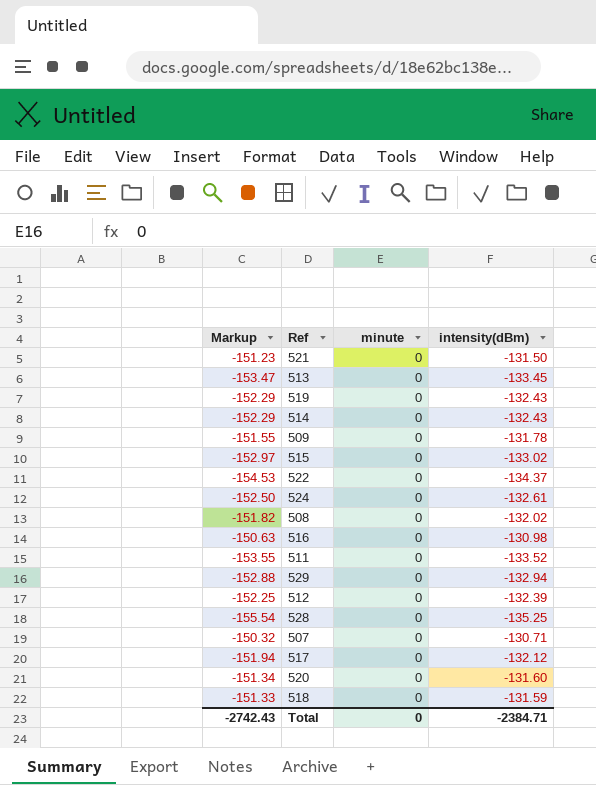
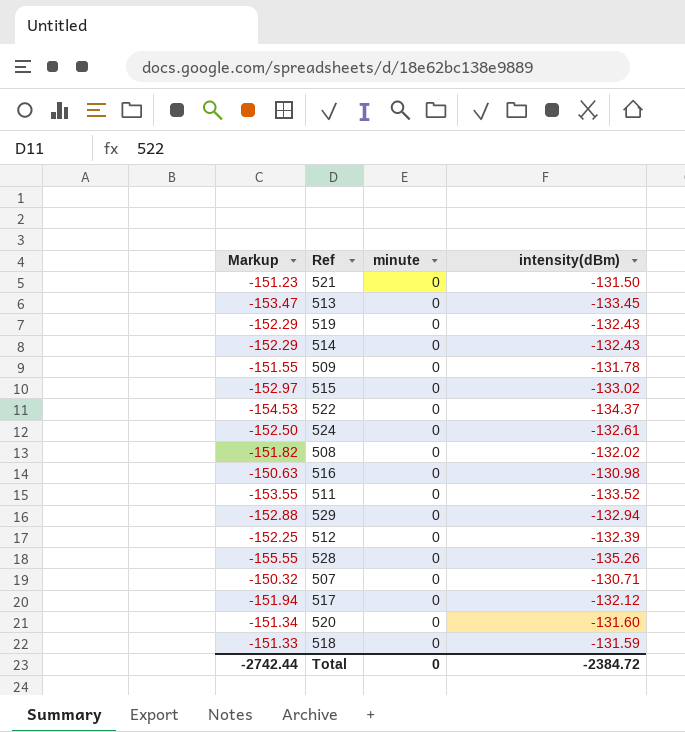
528 | Markup: -155.54 -> -155.55
528 | intensity(dBm): -135.25 -> -135.26
Total | Markup: -2742.43 -> -2742.44
Total | intensity(dBm): -2384.71 -> -2384.72

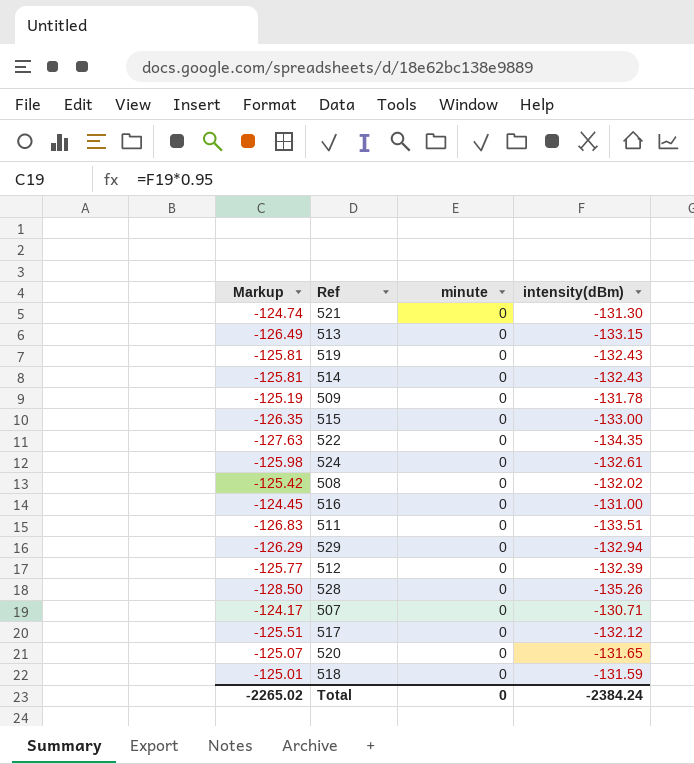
column Markup | formula: [intensity(dBm)] * 1.15 -> [intensity(dBm)] * 0.95
521 | intensity(dBm): -131.50 -> -131.30
513 | intensity(dBm): -133.45 -> -133.15
515 | intensity(dBm): -133.02 -> -133.00
522 | intensity(dBm): -134.37 -> -134.35
516 | intensity(dBm): -130.98 -> -131.00
511 | intensity(dBm): -133.52 -> -133.51
520 | intensity(dBm): -131.60 -> -131.65
Total | Markup: -2742.44 -> -2265.02
Total | intensity(dBm): -2384.72 -> -2384.24

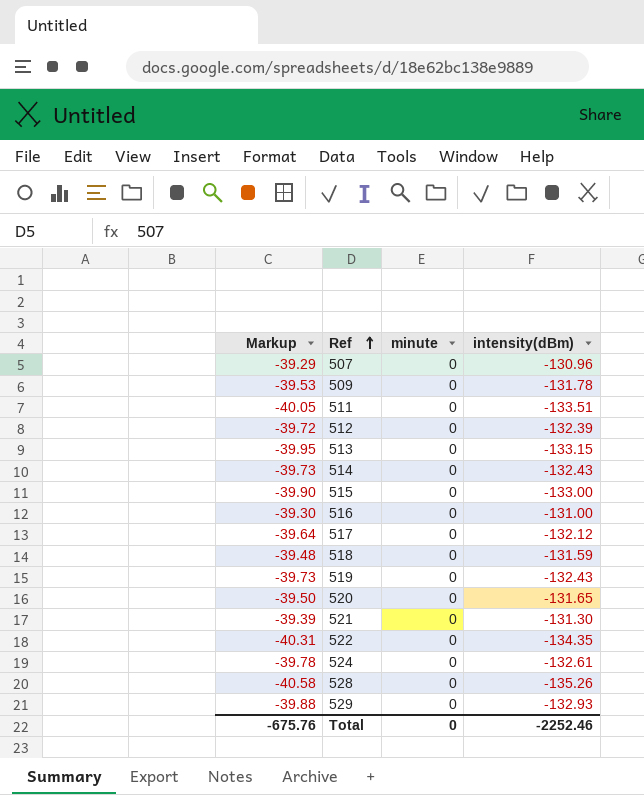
row order: none -> Ref ascending
column Markup | formula: [intensity(dBm)] * 0.95 -> [intensity(dBm)] * 0.3
row 508: -125.42 | 0 | -132.02 -> none
507 | intensity(dBm): -130.71 -> -130.96
529 | intensity(dBm): -132.94 -> -132.93
Total | Markup: -2265.02 -> -675.76
Total | intensity(dBm): -2384.24 -> -2252.46

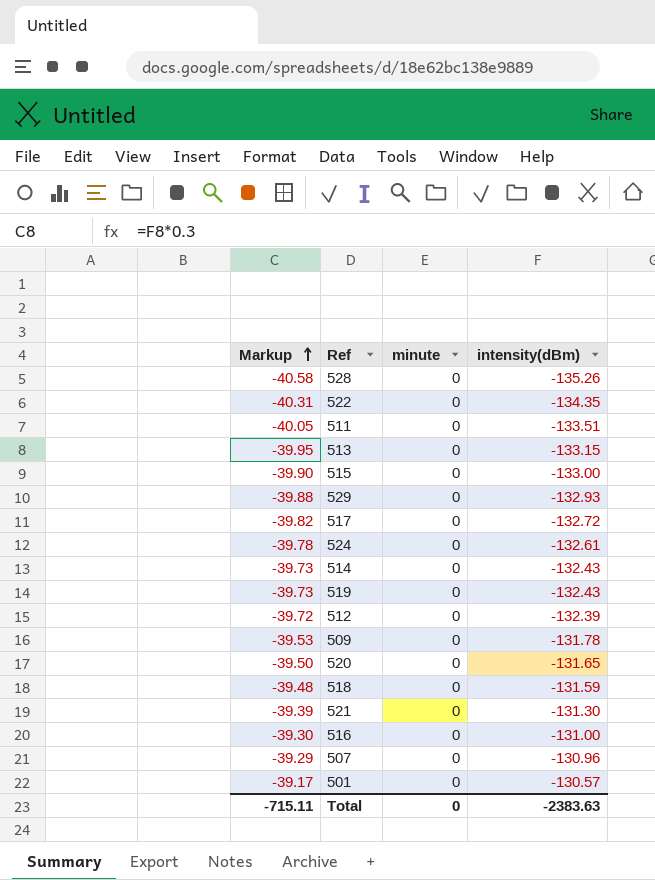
row order: Ref ascending -> Markup ascending
517 | Markup: -39.64 -> -39.82
517 | intensity(dBm): -132.12 -> -132.72
row 501: none -> -39.17 | 0 | -130.57
Total | Markup: -675.76 -> -715.11
Total | intensity(dBm): -2252.46 -> -2383.63

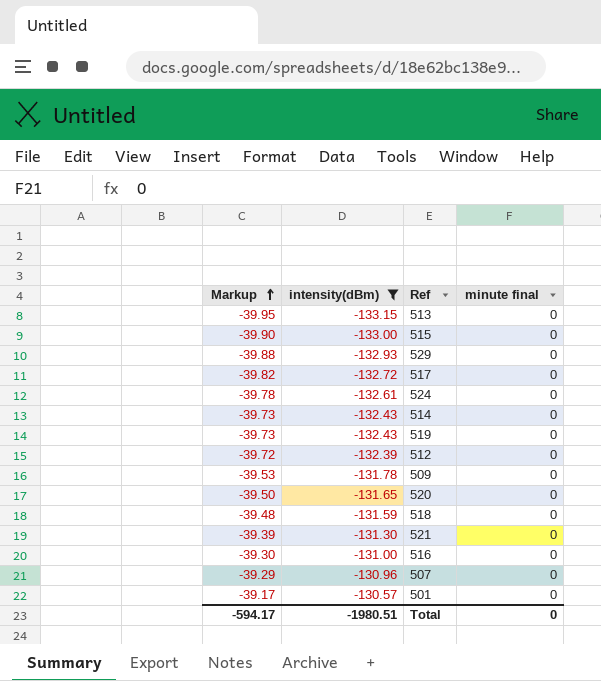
filter: none -> intensity(dBm) >= -133.15
column intensity(dBm) | position: 4 -> 2
column name: minute -> minute final
Total | Markup: -715.11 -> -594.17
Total | intensity(dBm): -2383.63 -> -1980.51

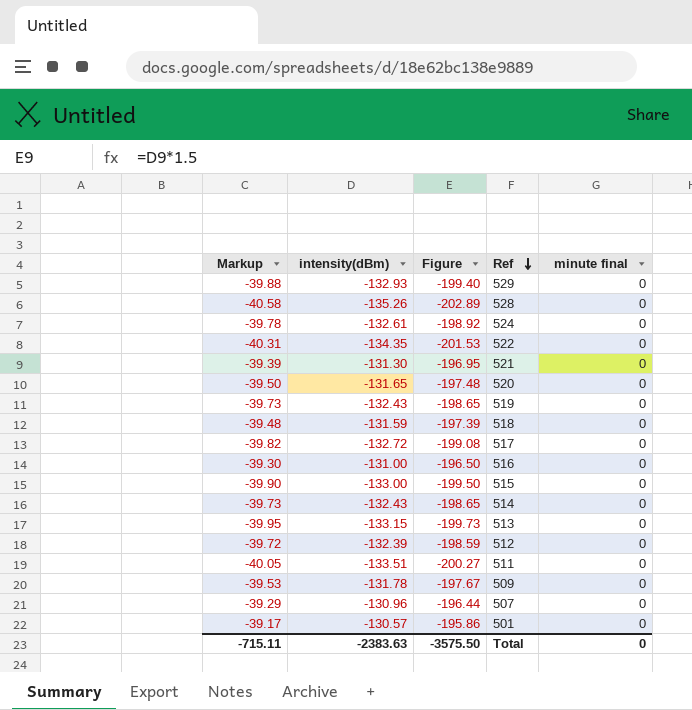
filter: intensity(dBm) >= -133.15 -> none
row order: Markup ascending -> Ref descending
column Figure | formula: none -> [intensity(dBm)] * 1.5
Total | Markup: -594.17 -> -715.11
Total | intensity(dBm): -1980.51 -> -2383.63

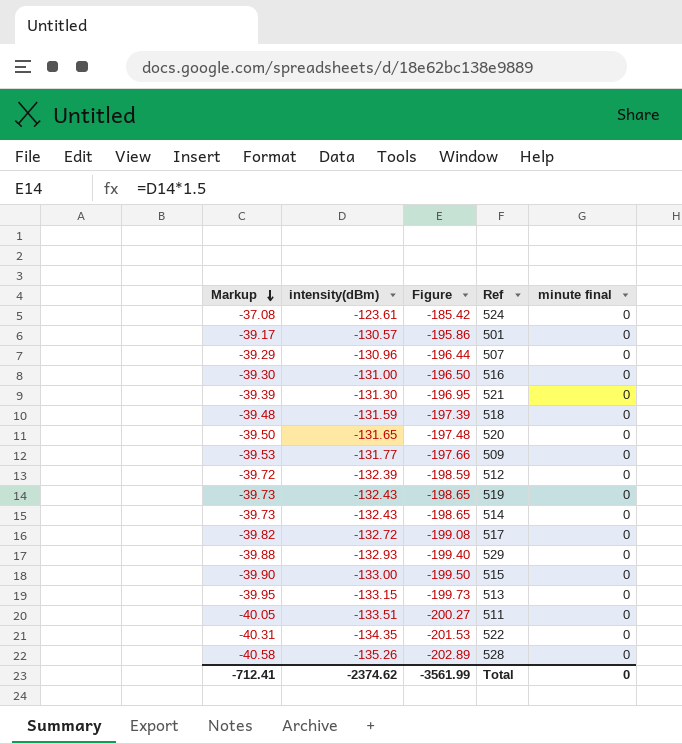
row order: Ref descending -> Markup descending
524 | Markup: -39.78 -> -37.08
524 | intensity(dBm): -132.61 -> -123.61
524 | Figure: -198.92 -> -185.42
509 | intensity(dBm): -131.78 -> -131.77
509 | Figure: -197.67 -> -197.66
Total | Markup: -715.11 -> -712.41
Total | intensity(dBm): -2383.63 -> -2374.62
Total | Figure: -3575.50 -> -3561.99

